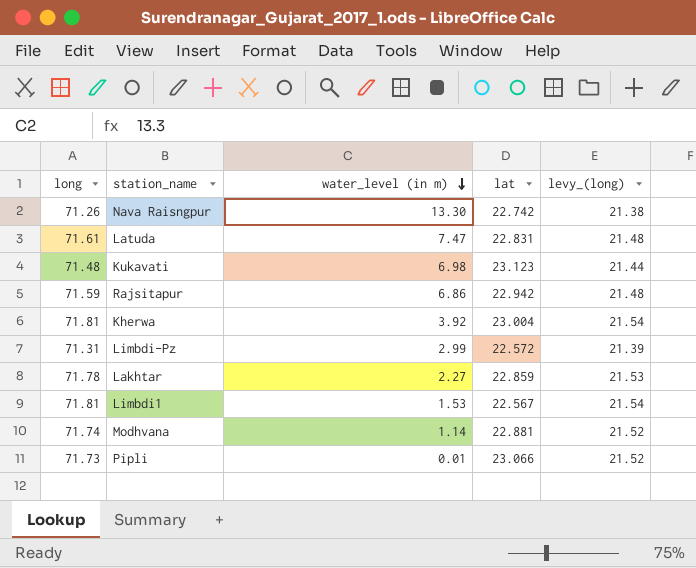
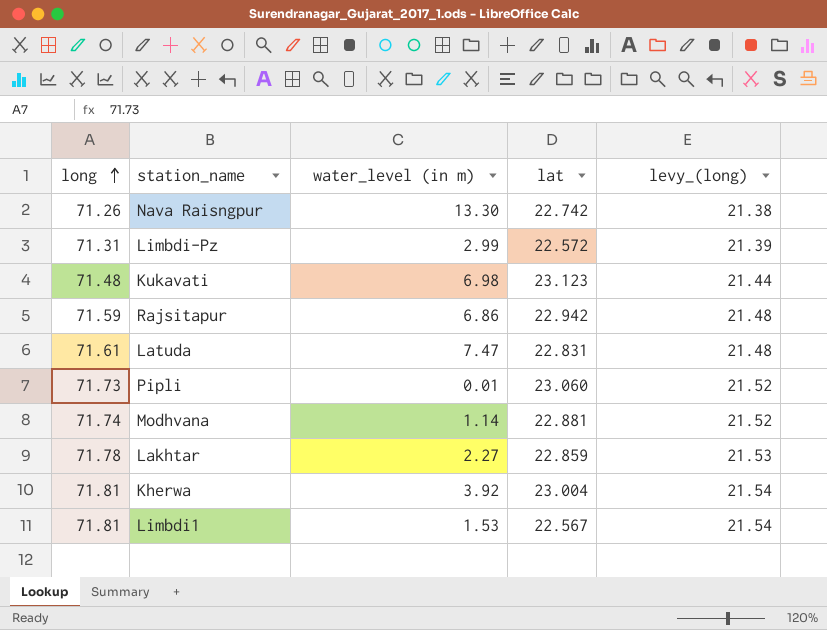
row order: water_level (in m) descending -> long ascending
Pipli | lat: 23.066 -> 23.060

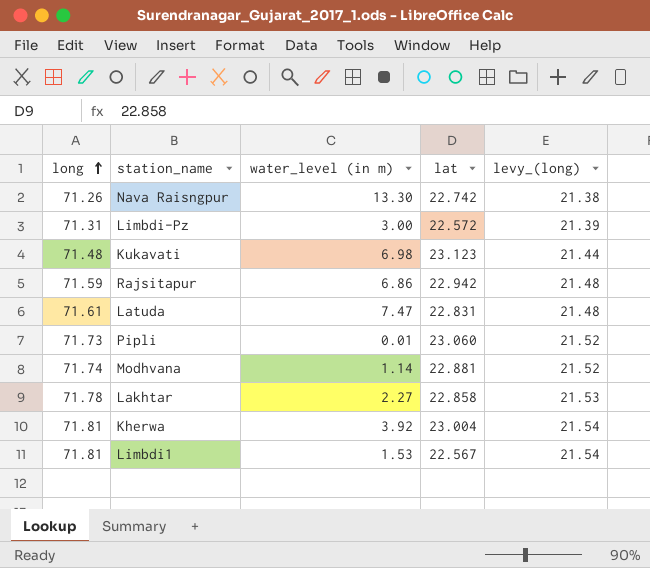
Limbdi-Pz | water_level (in m): 2.99 -> 3.00
Lakhtar | lat: 22.859 -> 22.858

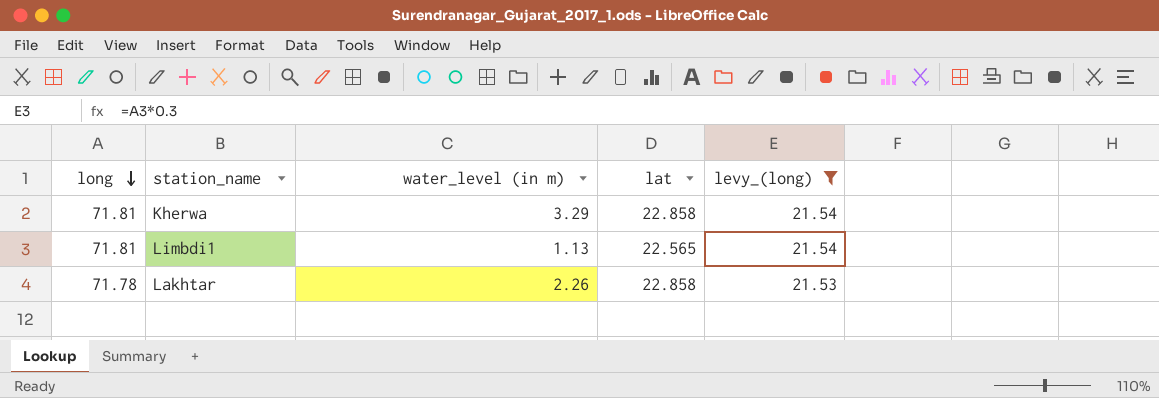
filter: none -> levy_(long) >= 21.53
row order: long ascending -> long descending
Kherwa | water_level (in m): 3.92 -> 3.29
Kherwa | lat: 23.004 -> 22.858
Limbdi1 | water_level (in m): 1.53 -> 1.13
Limbdi1 | lat: 22.567 -> 22.565
Lakhtar | water_level (in m): 2.27 -> 2.26

